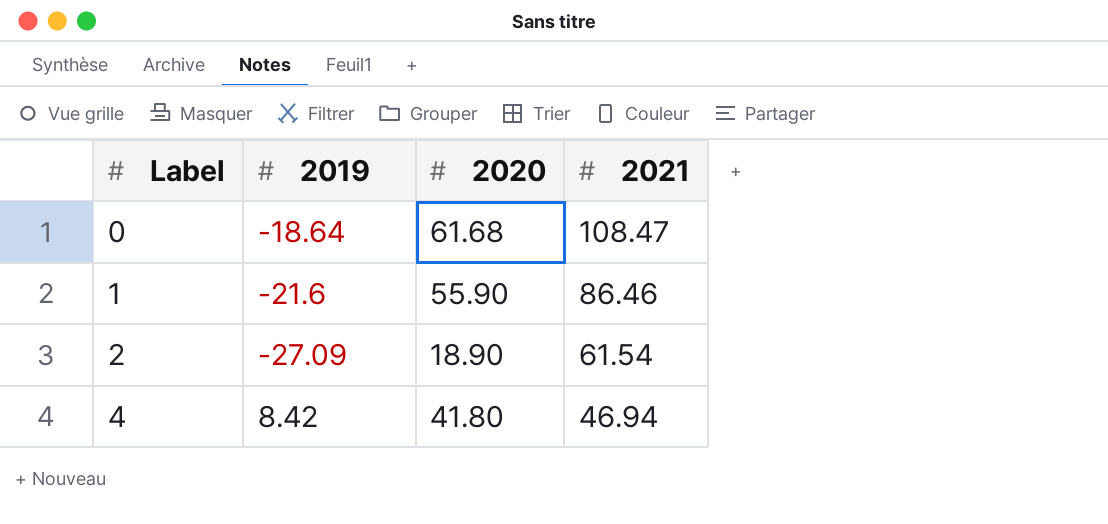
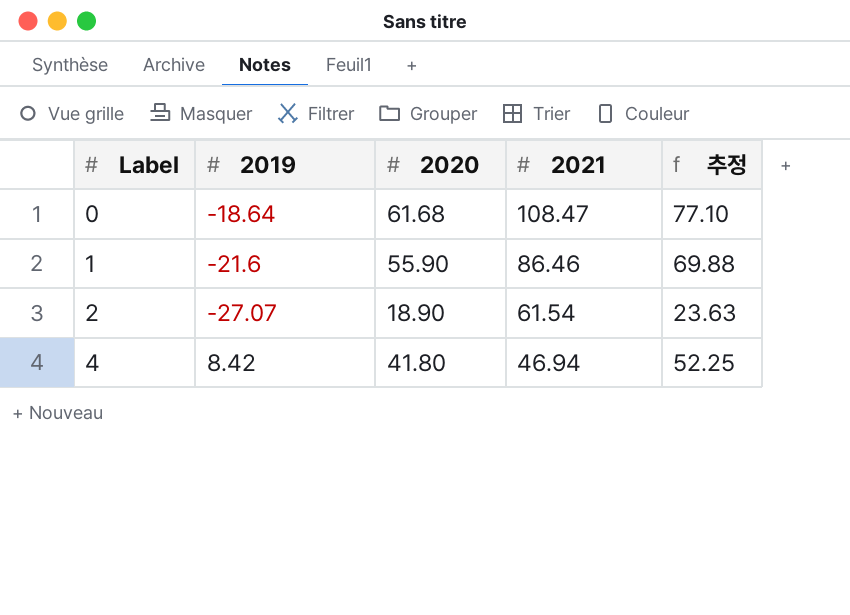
column 추정 | formula: none -> [2020] * 1.25
2 | 2019: -27.09 -> -27.07

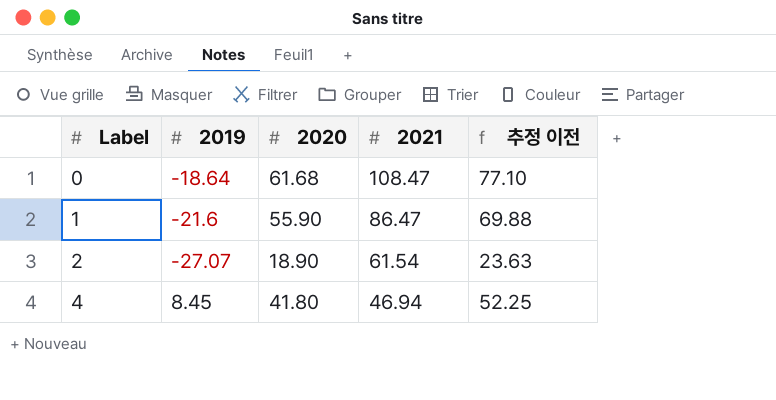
column name: 추정 -> 추정 이전
1 | 2021: 86.46 -> 86.47
4 | 2019: 8.42 -> 8.45

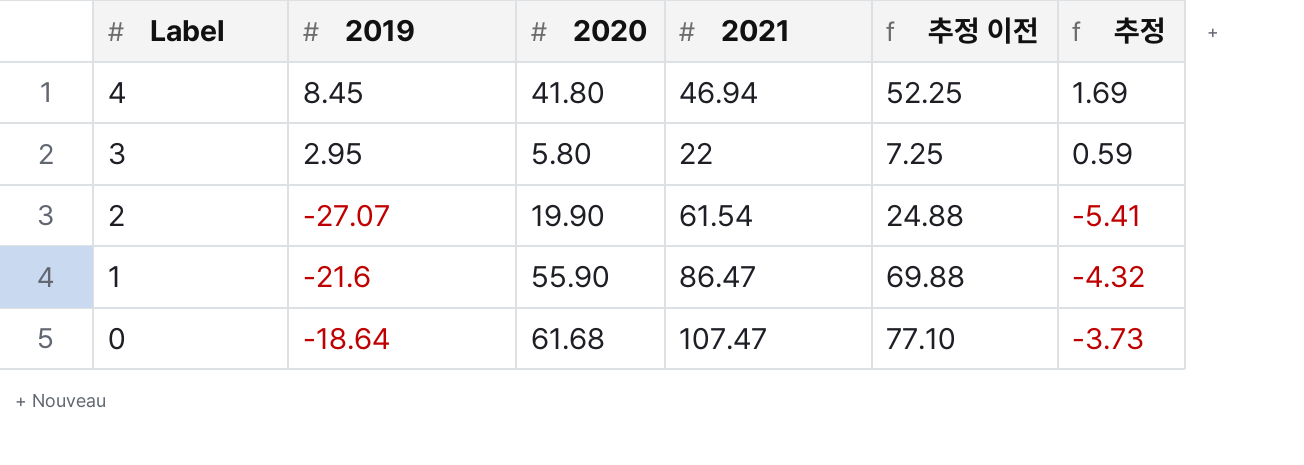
row order: Label ascending -> Label descending
column 추정 | formula: none -> [2019] * 0.2
row 3: none -> 2.95 | 5.80 | 22 | 7.25 | 0.59
2 | 2020: 18.90 -> 19.90
2 | 추정 이전: 23.63 -> 24.88
0 | 2021: 108.47 -> 107.47

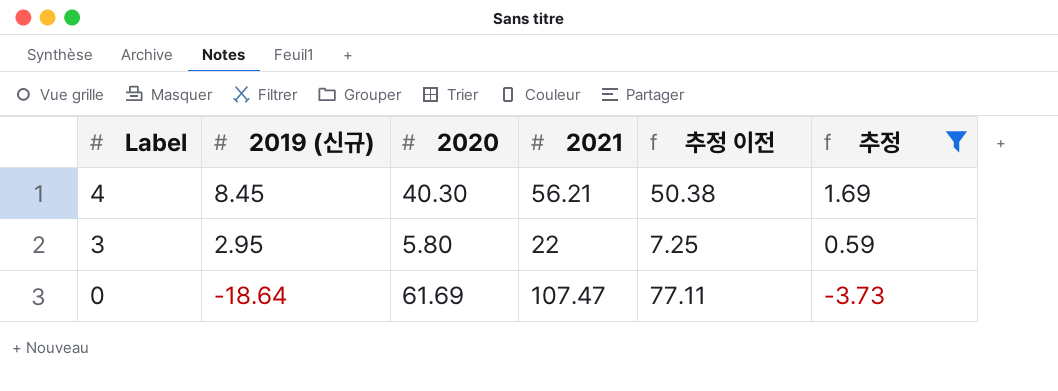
filter: none -> 추정 >= -3.73
column name: 2019 -> 2019 (신규)
4 | 2020: 41.80 -> 40.30
4 | 2021: 46.94 -> 56.21
4 | 추정 이전: 52.25 -> 50.38
0 | 2020: 61.68 -> 61.69
0 | 추정 이전: 77.10 -> 77.11

